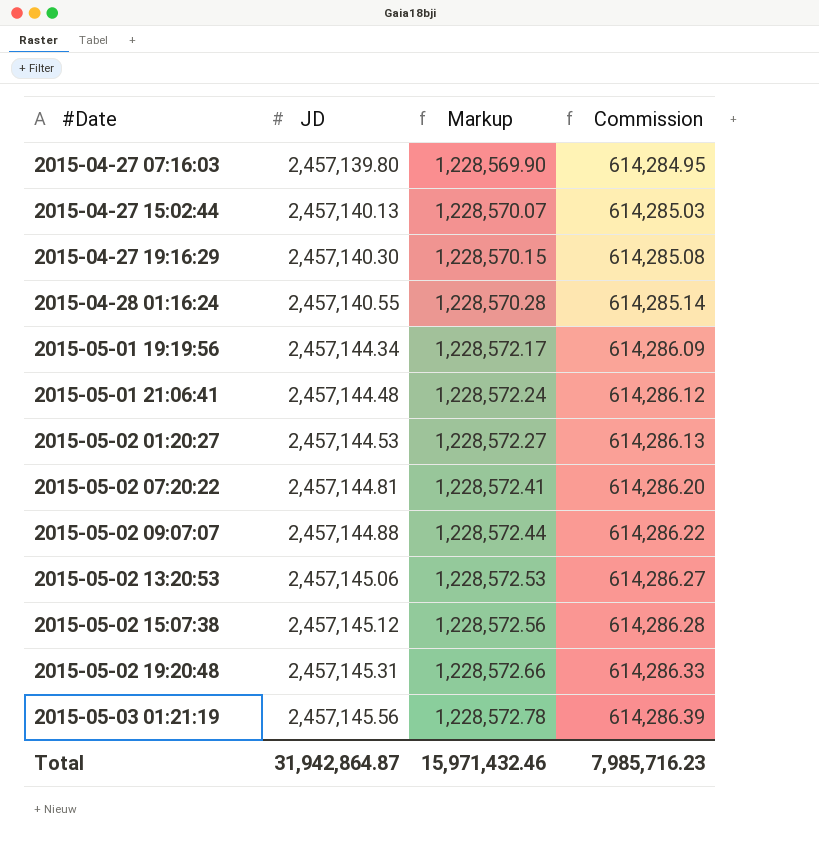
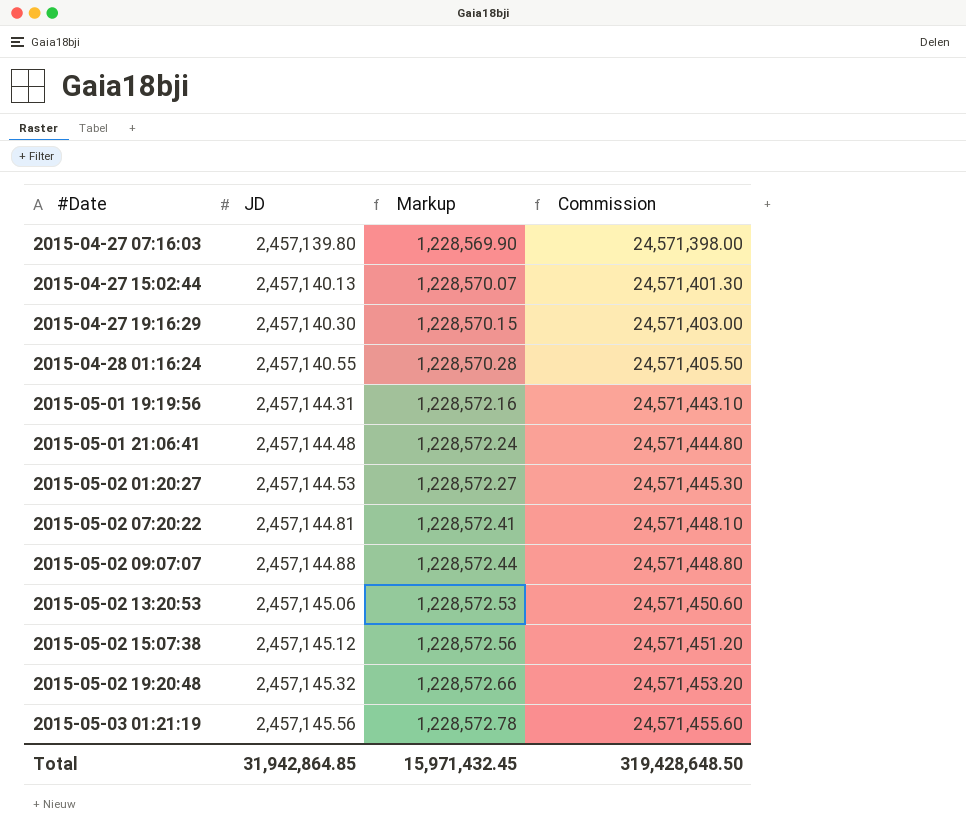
column Commission | formula: [JD] * 0.25 -> [JD] * 10
2015-05-01 19:19:56 | JD: 2,457,144.34 -> 2,457,144.31
2015-05-01 19:19:56 | Markup: 1,228,572.17 -> 1,228,572.16
2015-05-02 19:20:48 | JD: 2,457,145.31 -> 2,457,145.32
Total | JD: 31,942,864.87 -> 31,942,864.85
Total | Markup: 15,971,432.46 -> 15,971,432.45
Total | Commission: 7,985,716.23 -> 319,428,648.50

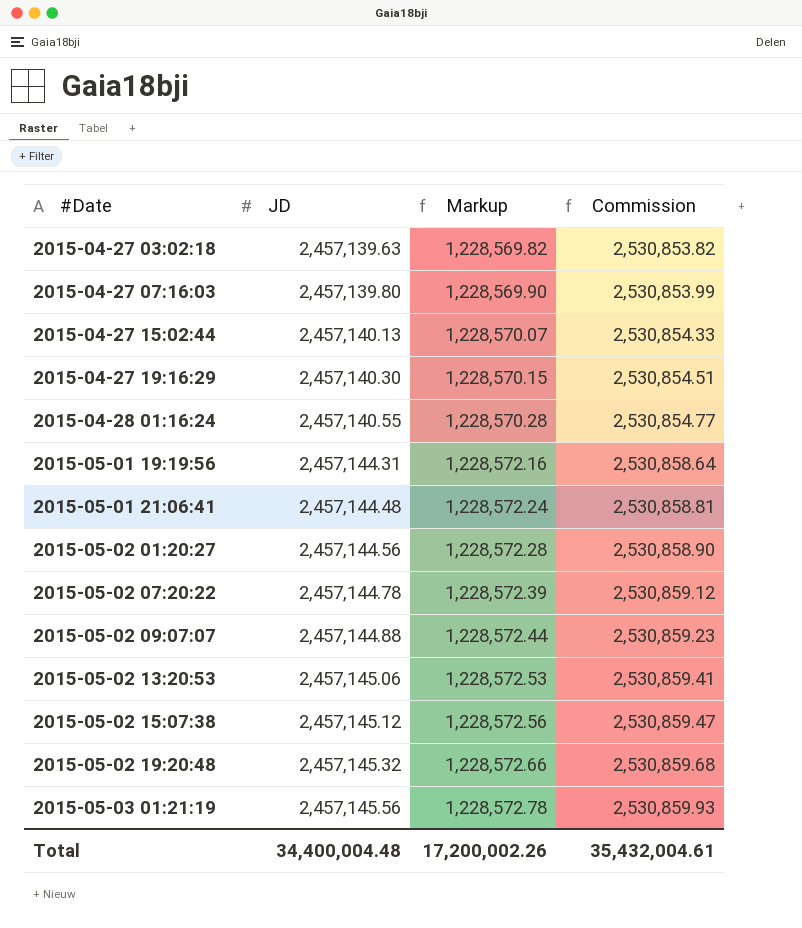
column Commission | formula: [JD] * 10 -> [JD] * 1.03
row 2015-04-27 03:02:18: none -> 2,457,139.63 | 1,228,569.82 | 2,530,853.82
2015-05-02 01:20:27 | JD: 2,457,144.53 -> 2,457,144.56
2015-05-02 01:20:27 | Markup: 1,228,572.27 -> 1,228,572.28
2015-05-02 07:20:22 | JD: 2,457,144.81 -> 2,457,144.78
2015-05-02 07:20:22 | Markup: 1,228,572.41 -> 1,228,572.39
Total | JD: 31,942,864.85 -> 34,400,004.48
Total | Markup: 15,971,432.45 -> 17,200,002.26
Total | Commission: 319,428,648.50 -> 35,432,004.61

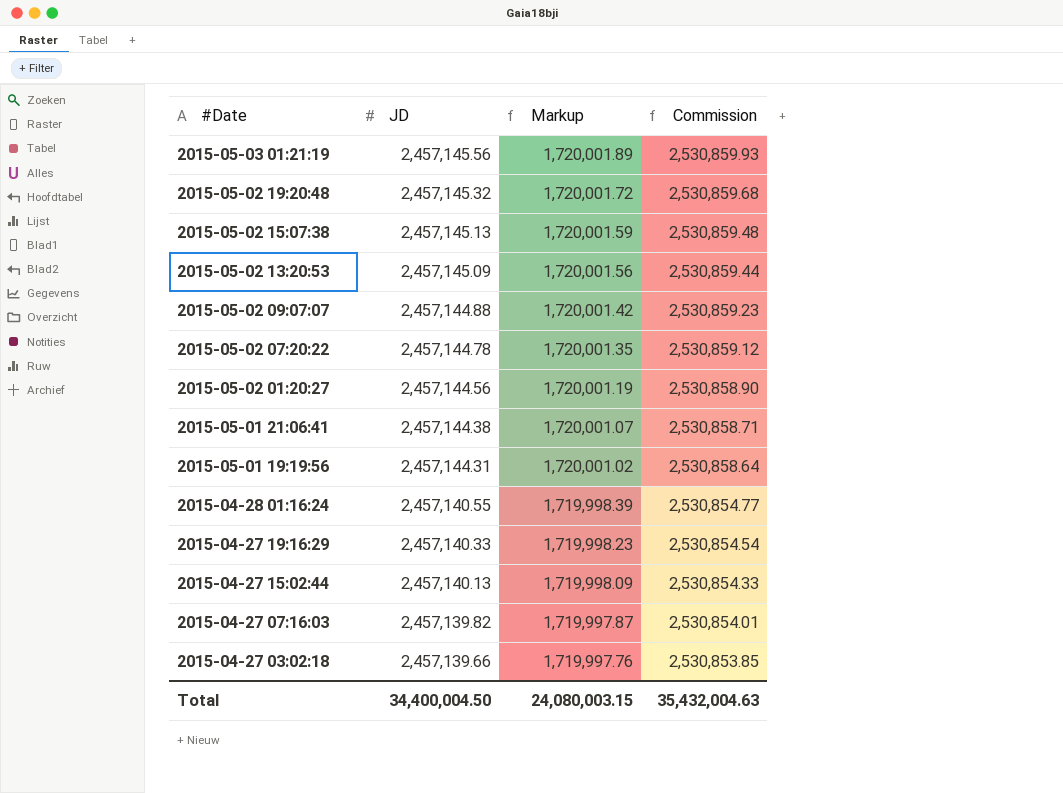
row order: #Date ascending -> #Date descending
column Markup | formula: [JD] * 0.5 -> [JD] * 0.7
2015-05-02 15:07:38 | JD: 2,457,145.12 -> 2,457,145.13
2015-05-02 15:07:38 | Commission: 2,530,859.47 -> 2,530,859.48
2015-05-02 13:20:53 | JD: 2,457,145.06 -> 2,457,145.09
2015-05-02 13:20:53 | Commission: 2,530,859.41 -> 2,530,859.44
2015-05-01 21:06:41 | JD: 2,457,144.48 -> 2,457,144.38
2015-05-01 21:06:41 | Commission: 2,530,858.81 -> 2,530,858.71
2015-04-27 19:16:29 | JD: 2,457,140.30 -> 2,457,140.33
2015-04-27 19:16:29 | Commission: 2,530,854.51 -> 2,530,854.54
2015-04-27 07:16:03 | JD: 2,457,139.80 -> 2,457,139.82
2015-04-27 07:16:03 | Commission: 2,530,853.99 -> 2,530,854.01
2015-04-27 03:02:18 | JD: 2,457,139.63 -> 2,457,139.66
2015-04-27 03:02:18 | Commission: 2,530,853.82 -> 2,530,853.85
Total | JD: 34,400,004.48 -> 34,400,004.50
Total | Markup: 17,200,002.26 -> 24,080,003.15
Total | Commission: 35,432,004.61 -> 35,432,004.63

